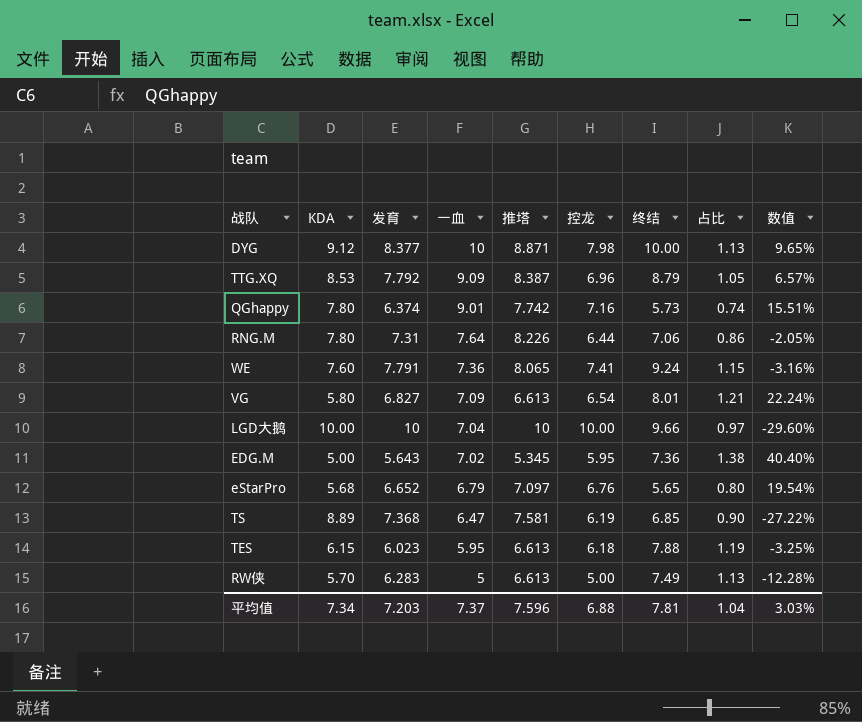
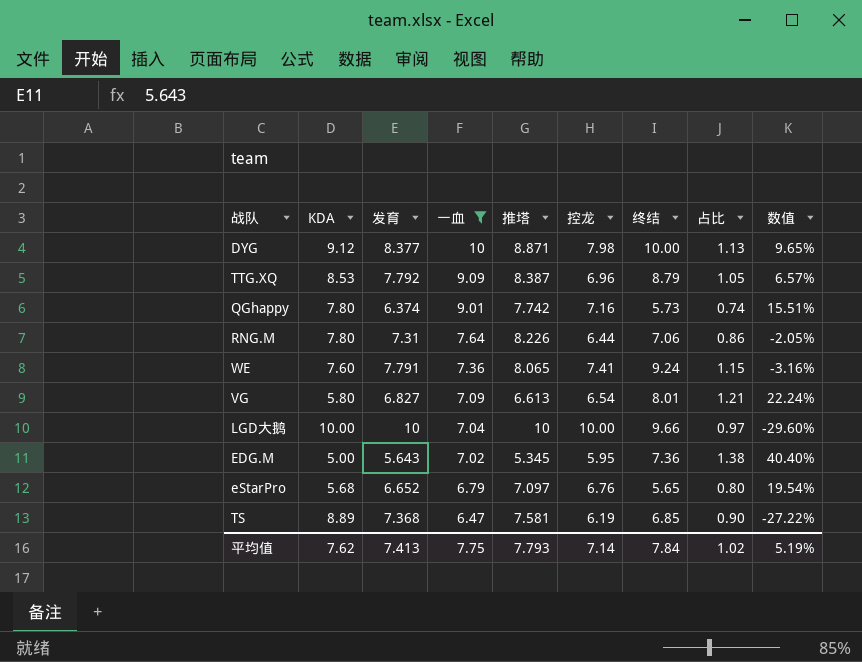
filter: none -> 一血 >= 6.47
平均值 | KDA: 7.34 -> 7.62
平均值 | 发育: 7.203 -> 7.413
平均值 | 一血: 7.37 -> 7.75
平均值 | 推塔: 7.596 -> 7.793
平均值 | 控龙: 6.88 -> 7.14
平均值 | 终结: 7.81 -> 7.84
平均值 | 占比: 1.04 -> 1.02
平均值 | 数值: 3.03% -> 5.19%

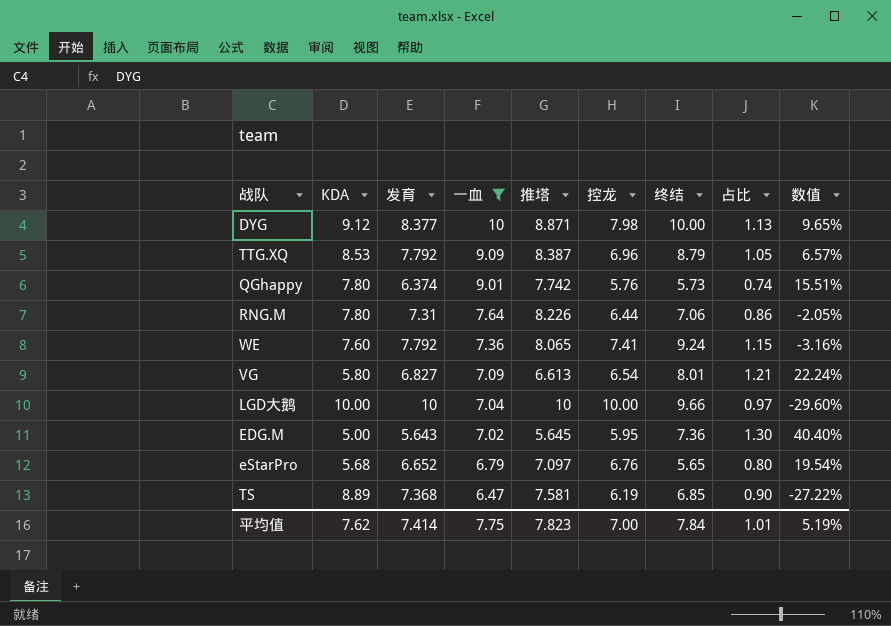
QGhappy | 控龙: 7.16 -> 5.76
WE | 发育: 7.791 -> 7.792
EDG.M | 推塔: 5.345 -> 5.645
EDG.M | 占比: 1.38 -> 1.30
平均值 | 发育: 7.413 -> 7.414
平均值 | 推塔: 7.793 -> 7.823
平均值 | 控龙: 7.14 -> 7.00
平均值 | 占比: 1.02 -> 1.01

